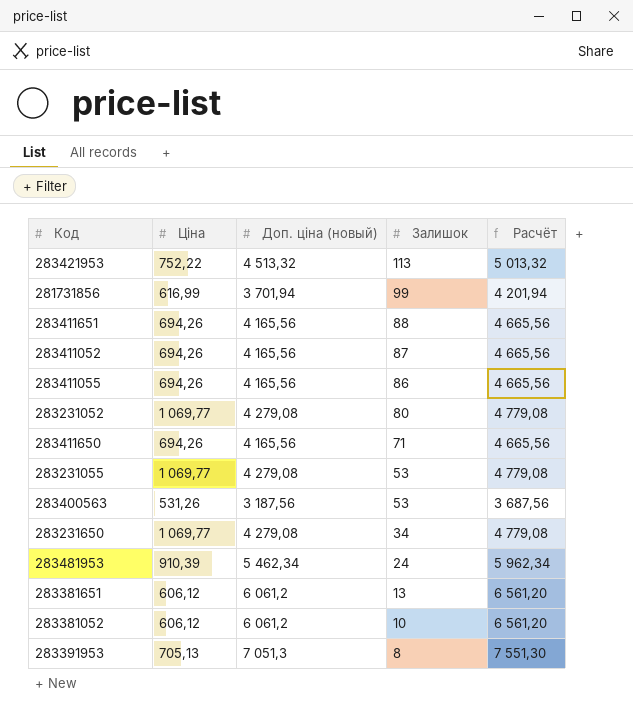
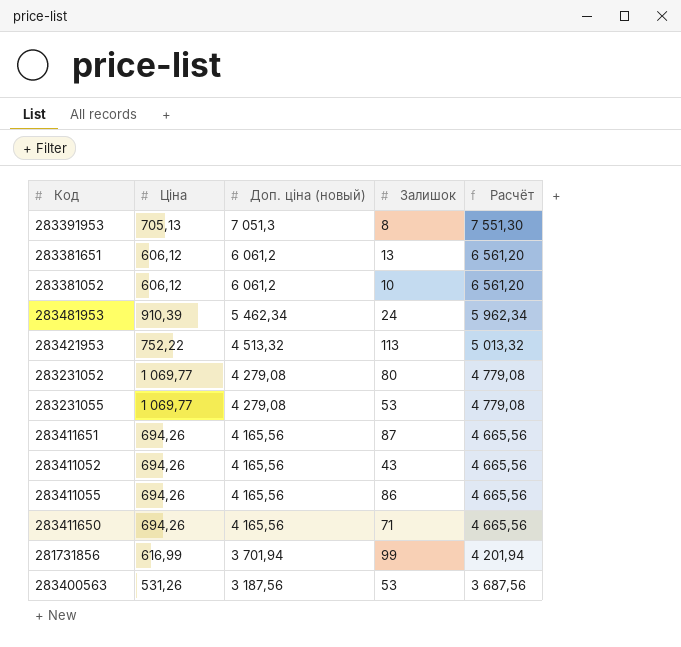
row order: Залишок descending -> Доп. ціна (новый) descending
row 283231650: 1 069,77 | 4 279,08 | 34 | 4 779,08 -> none
283411651 | Залишок: 88 -> 87
283411052 | Залишок: 87 -> 43

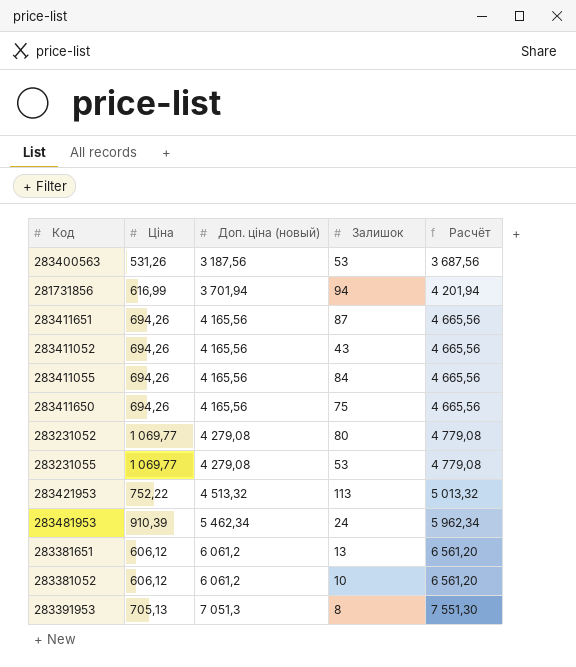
row order: Доп. ціна (новый) descending -> Доп. ціна (новый) ascending
281731856 | Залишок: 99 -> 94
283411055 | Залишок: 86 -> 84
283411650 | Залишок: 71 -> 75

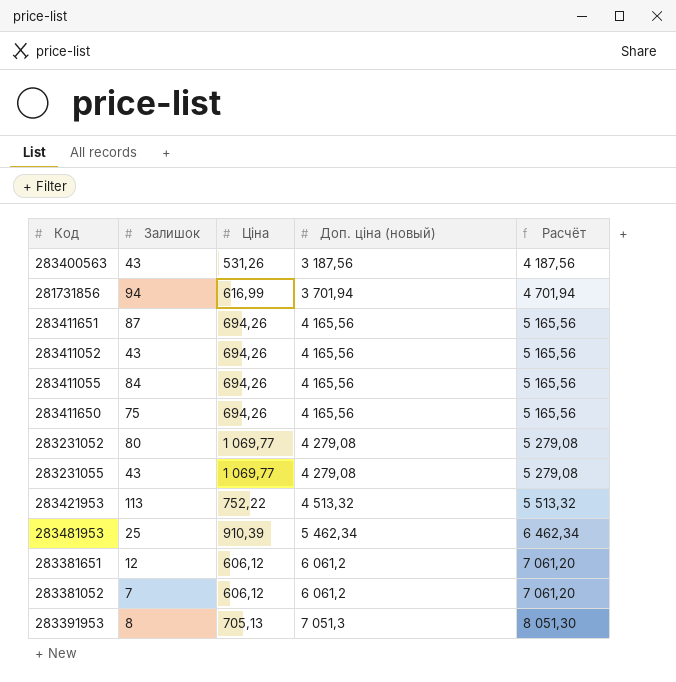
column Залишок | position: 4 -> 2
column Расчёт | formula: [Доп. ціна (новый)] + 500 -> [Доп. ціна (новый)] + 1000
283400563 | Залишок: 53 -> 43
283231055 | Залишок: 53 -> 43
283481953 | Залишок: 24 -> 25
283381651 | Залишок: 13 -> 12
283381052 | Залишок: 10 -> 7

